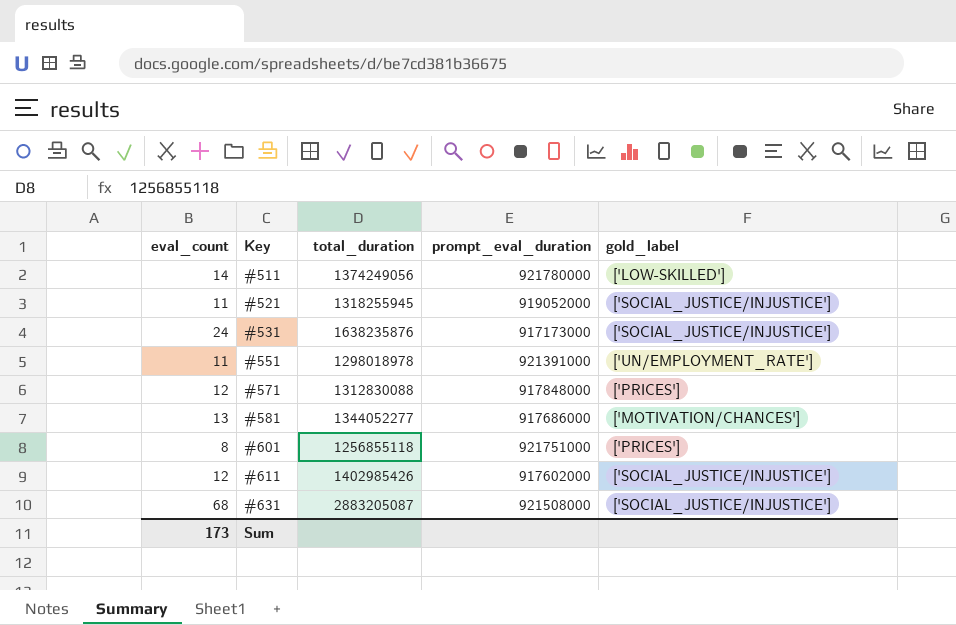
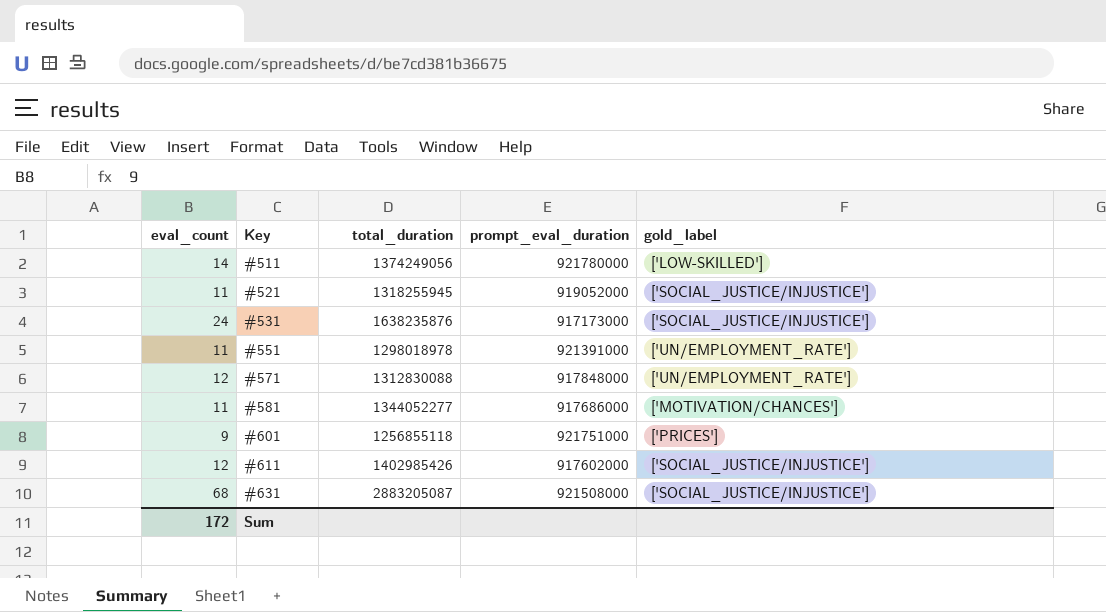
#571 | gold_label: ['PRICES'] -> ['UN/EMPLOYMENT_RATE']
#581 | eval_count: 13 -> 11
#601 | eval_count: 8 -> 9
Sum | eval_count: 173 -> 172

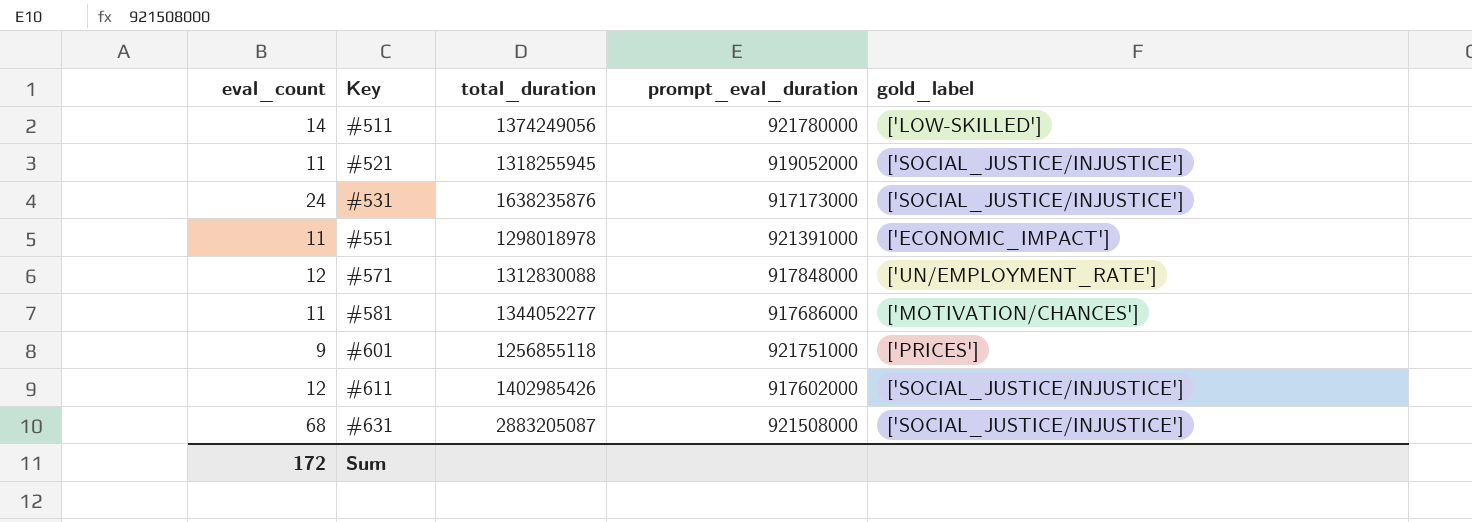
#551 | gold_label: ['UN/EMPLOYMENT_RATE'] -> ['ECONOMIC_IMPACT']

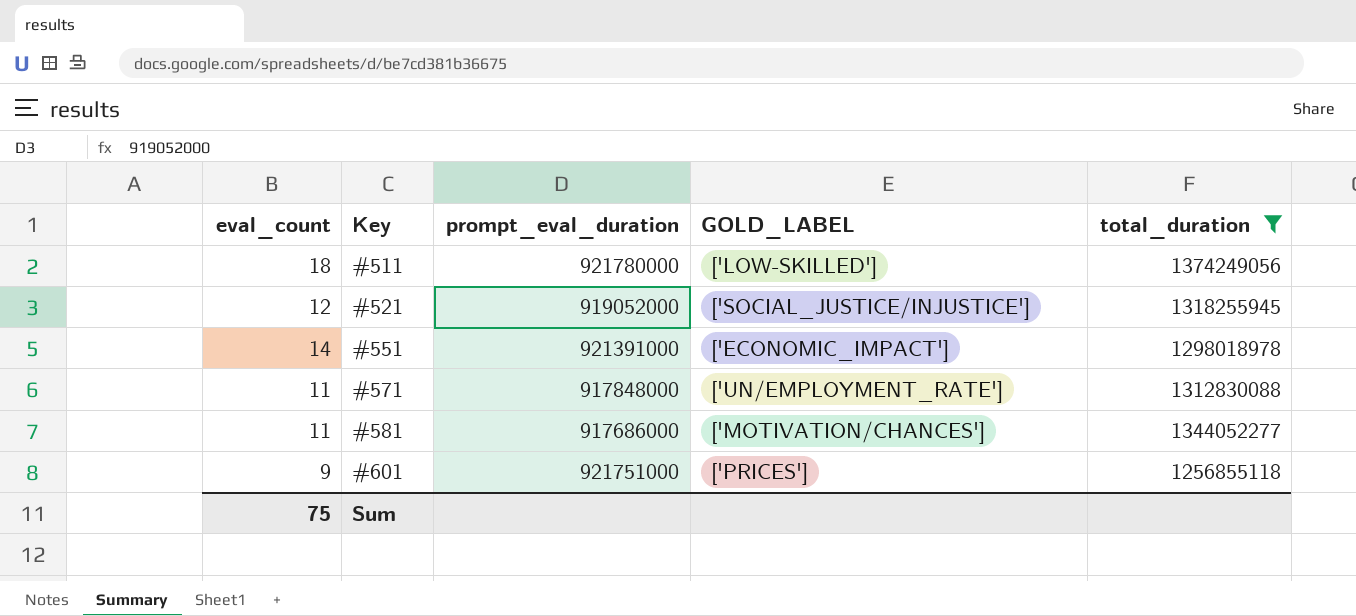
filter: none -> total_duration <= 1374249056
column name: gold_label -> GOLD_LABEL
column total_duration | position: 3 -> 5
#511 | eval_count: 14 -> 18
#521 | eval_count: 11 -> 12
#551 | eval_count: 11 -> 14
#571 | eval_count: 12 -> 11
Sum | eval_count: 172 -> 75

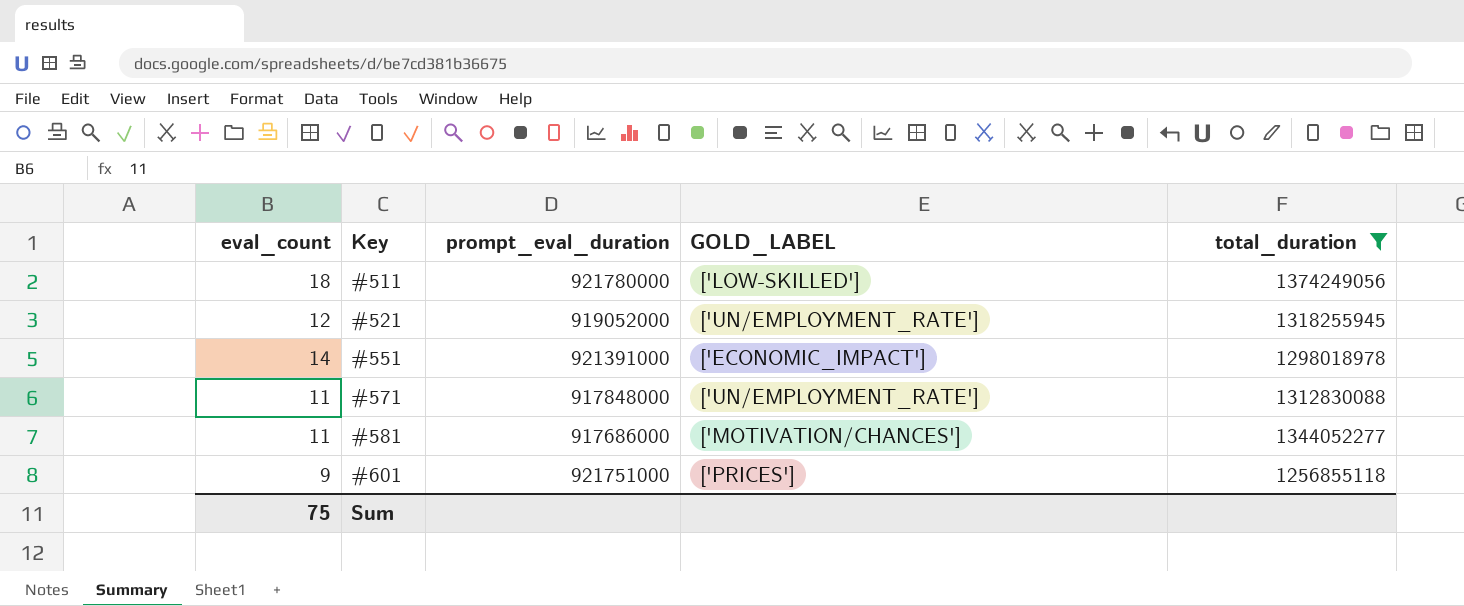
#521 | GOLD_LABEL: ['SOCIAL_JUSTICE/INJUSTICE'] -> ['UN/EMPLOYMENT_RATE']

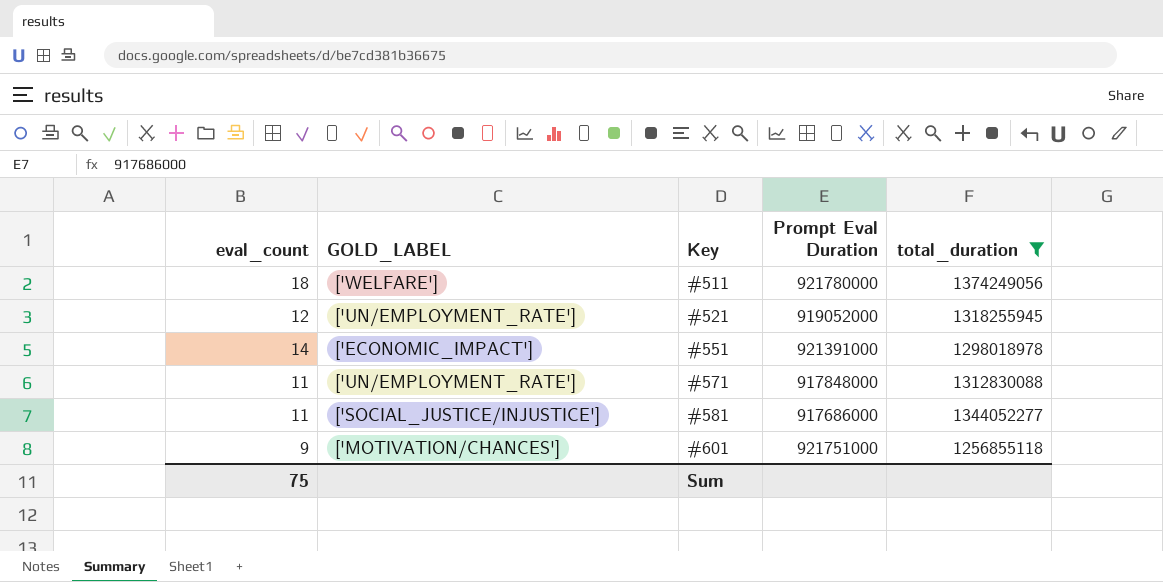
column GOLD_LABEL | position: 4 -> 2
column name: prompt_eval_duration -> Prompt Eval Duration
#511 | GOLD_LABEL: ['LOW-SKILLED'] -> ['WELFARE']
#581 | GOLD_LABEL: ['MOTIVATION/CHANCES'] -> ['SOCIAL_JUSTICE/INJUSTICE']
#601 | GOLD_LABEL: ['PRICES'] -> ['MOTIVATION/CHANCES']

